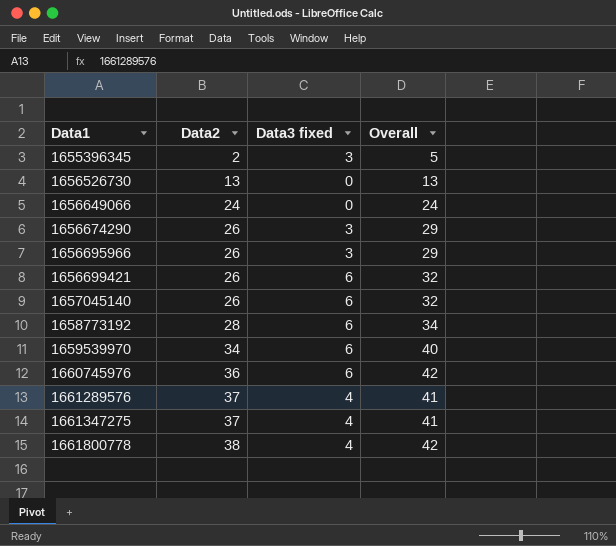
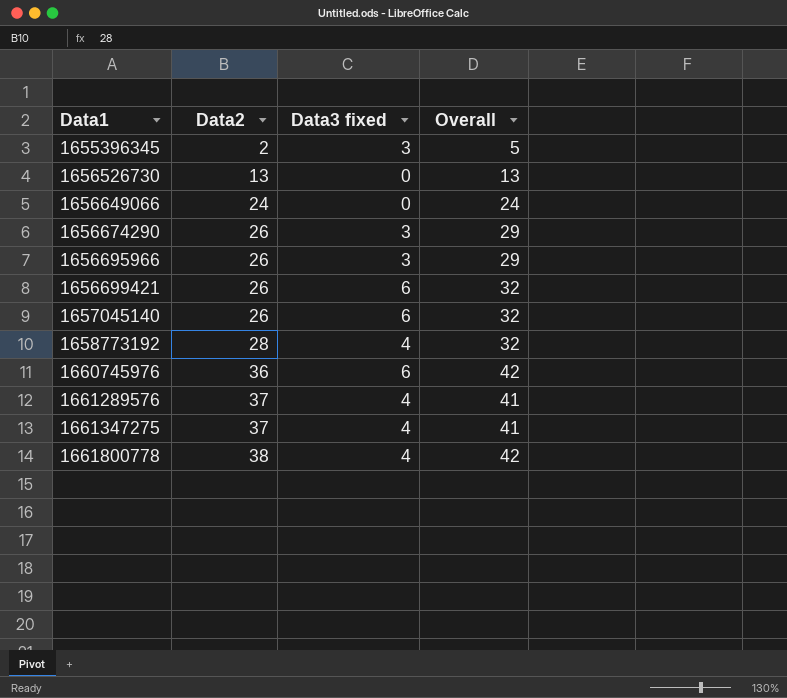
row 1659539970: 34 | 6 | 40 -> none
1658773192 | Data3 fixed: 6 -> 4
1658773192 | Overall: 34 -> 32

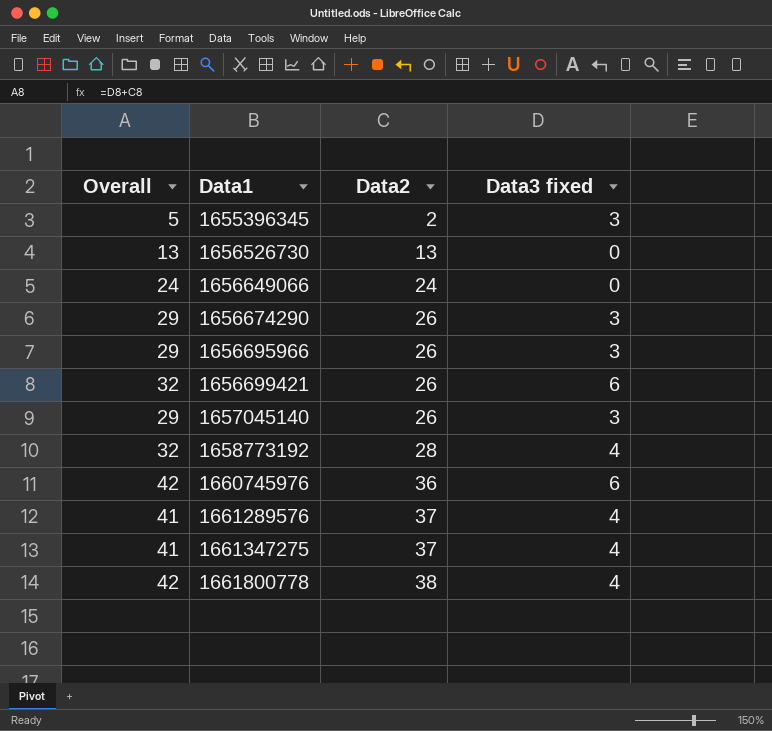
column Overall | position: 4 -> 1
1657045140 | Overall: 32 -> 29
1657045140 | Data3 fixed: 6 -> 3

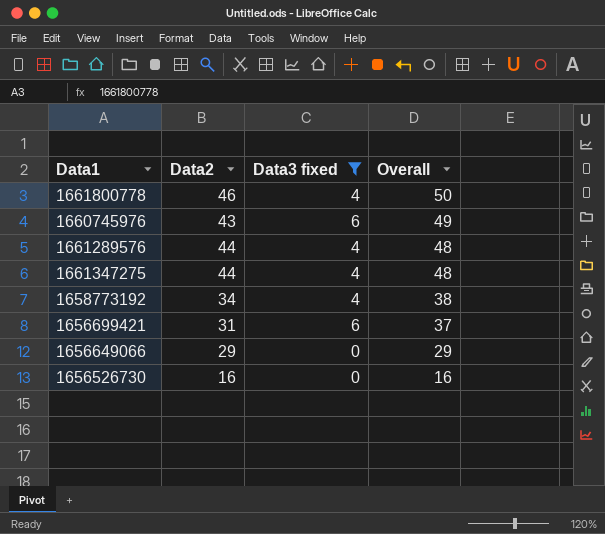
filter: none -> Data3 fixed != 3
row order: Data1 ascending -> Overall descending
column Overall | position: 1 -> 4
1661800778 | Data2: 38 -> 46
1661800778 | Overall: 42 -> 50
1660745976 | Data2: 36 -> 43
1660745976 | Overall: 42 -> 49
1661289576 | Data2: 37 -> 44
1661289576 | Overall: 41 -> 48
1661347275 | Data2: 37 -> 44
1661347275 | Overall: 41 -> 48
1658773192 | Data2: 28 -> 34
1658773192 | Overall: 32 -> 38
1656699421 | Data2: 26 -> 31
1656699421 | Overall: 32 -> 37
1656649066 | Data2: 24 -> 29
1656649066 | Overall: 24 -> 29
1656526730 | Data2: 13 -> 16
1656526730 | Overall: 13 -> 16

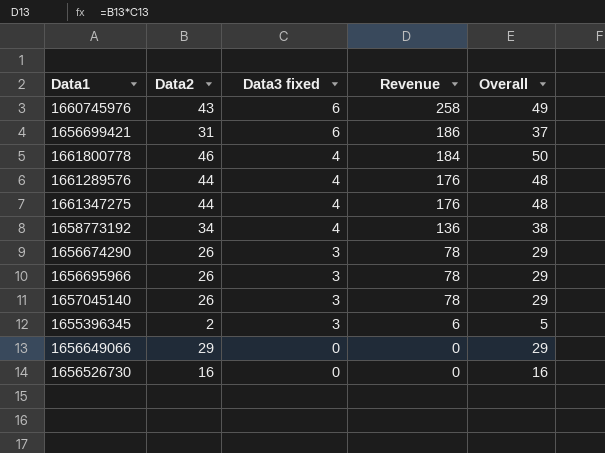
filter: Data3 fixed != 3 -> none
row order: Overall descending -> Data3 fixed descending
column Revenue | formula: none -> [Data2] * [Data3 fixed]

